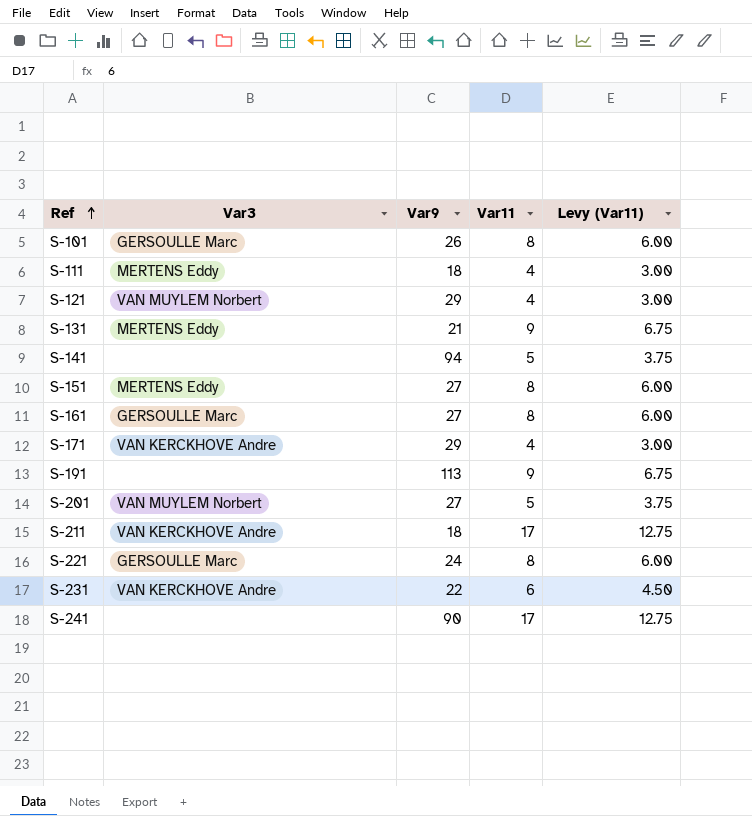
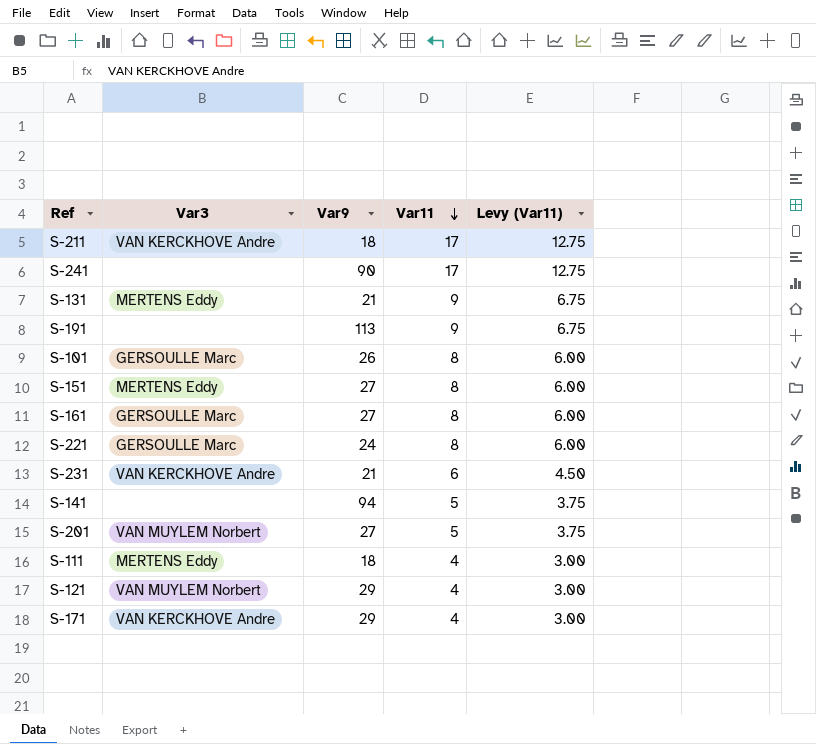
row order: Ref ascending -> Var11 descending
S-231 | Var9: 22 -> 21

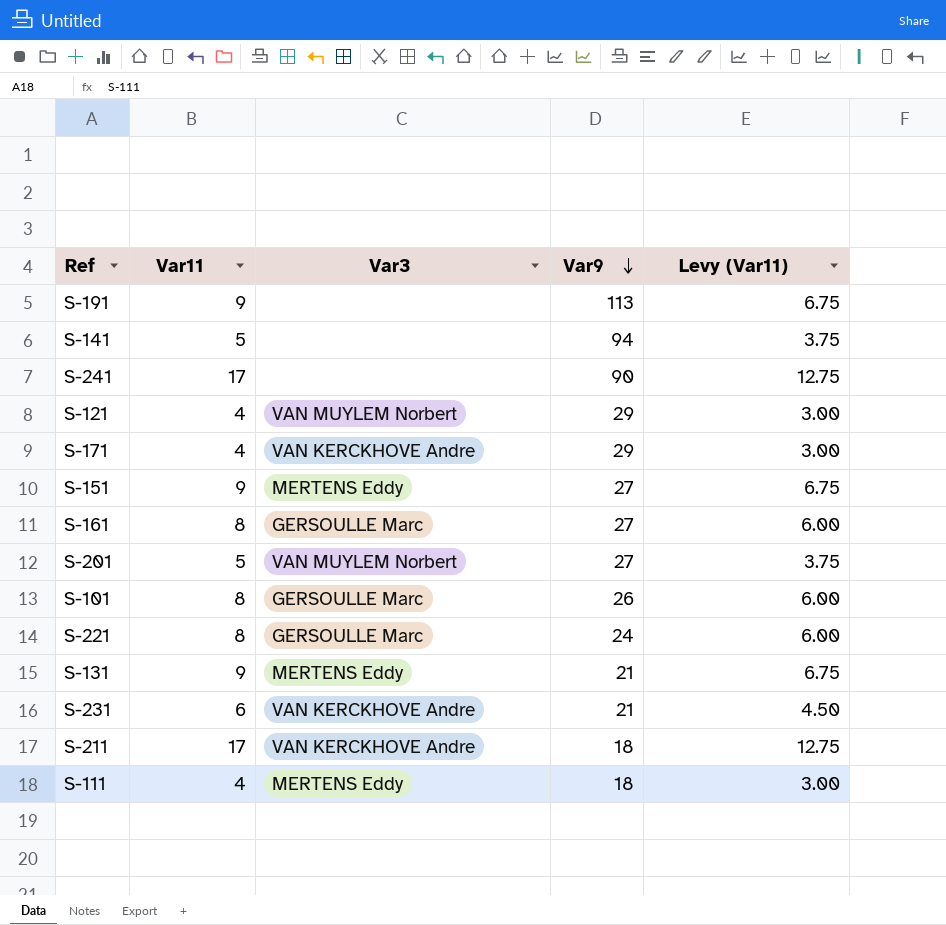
row order: Var11 descending -> Var9 descending
column Var11 | position: 4 -> 2
S-151 | Var11: 8 -> 9
S-151 | Levy (Var11): 6.00 -> 6.75

